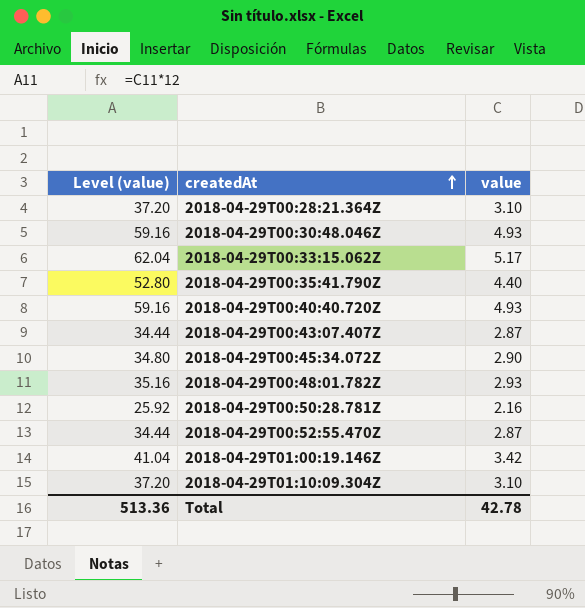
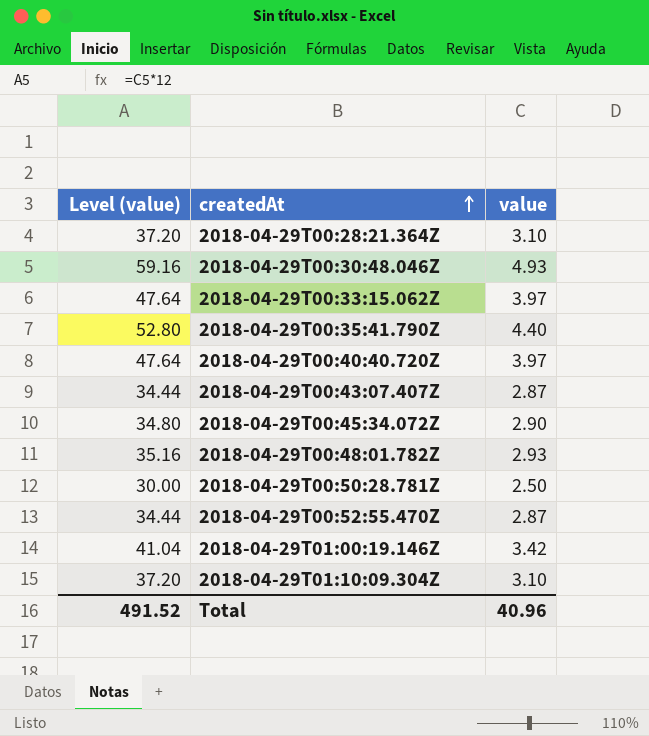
2018-04-29T00:33:15.062Z | Level (value): 62.04 -> 47.64
2018-04-29T00:33:15.062Z | value: 5.17 -> 3.97
2018-04-29T00:40:40.720Z | Level (value): 59.16 -> 47.64
2018-04-29T00:40:40.720Z | value: 4.93 -> 3.97
2018-04-29T00:50:28.781Z | Level (value): 25.92 -> 30.00
2018-04-29T00:50:28.781Z | value: 2.16 -> 2.50
Total | Level (value): 513.36 -> 491.52
Total | value: 42.78 -> 40.96

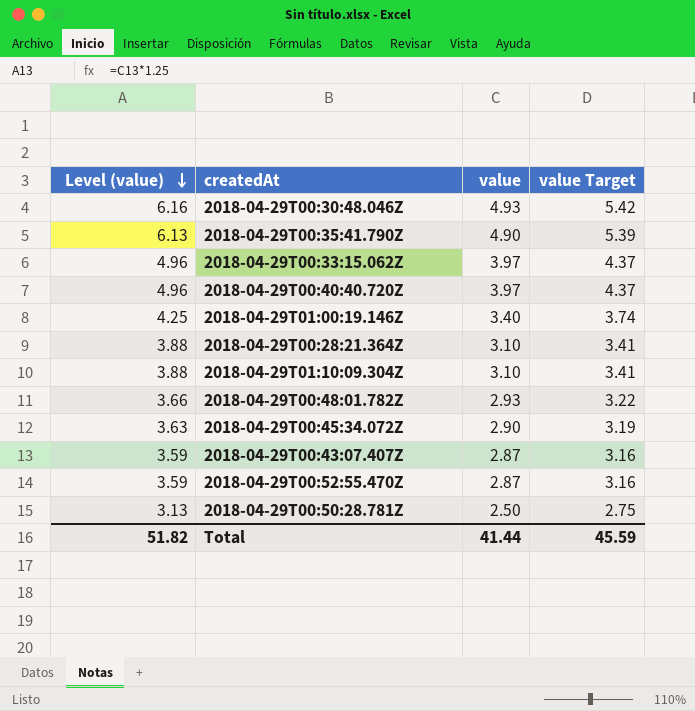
row order: createdAt ascending -> Level (value) descending
column Level (value) | formula: [value] * 12 -> [value] * 1.25
column value Target | formula: none -> [value] * 1.1
2018-04-29T00:35:41.790Z | value: 4.40 -> 4.90
2018-04-29T01:00:19.146Z | value: 3.42 -> 3.40
Total | Level (value): 491.52 -> 51.82
Total | value: 40.96 -> 41.44

